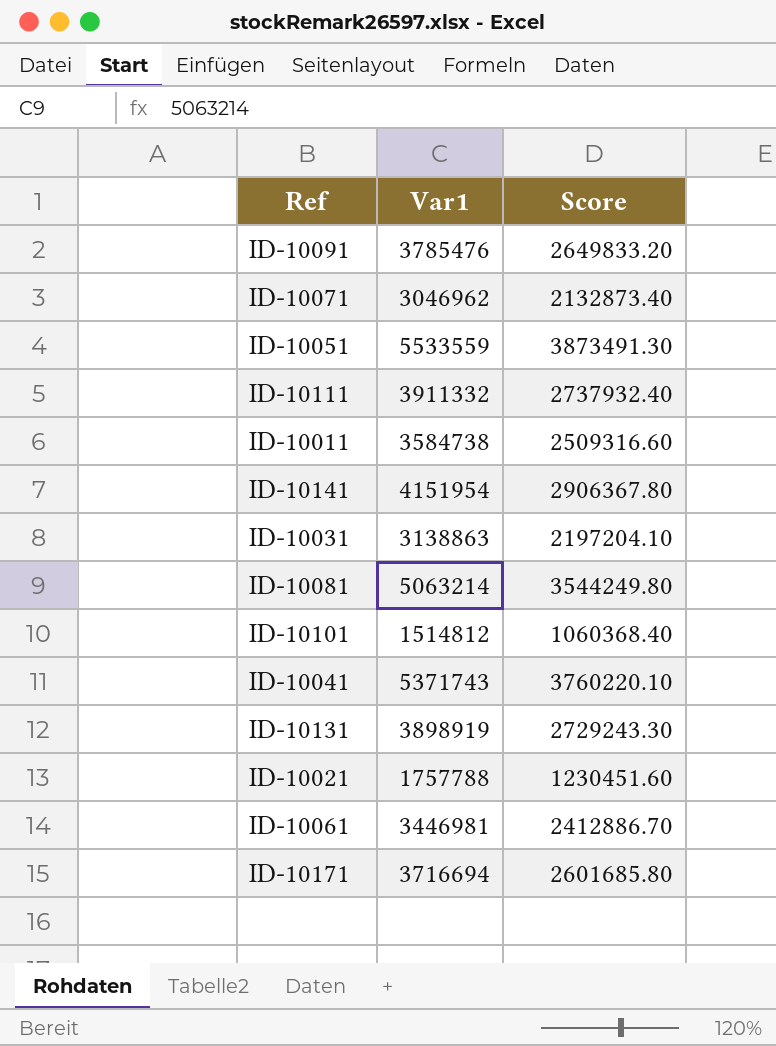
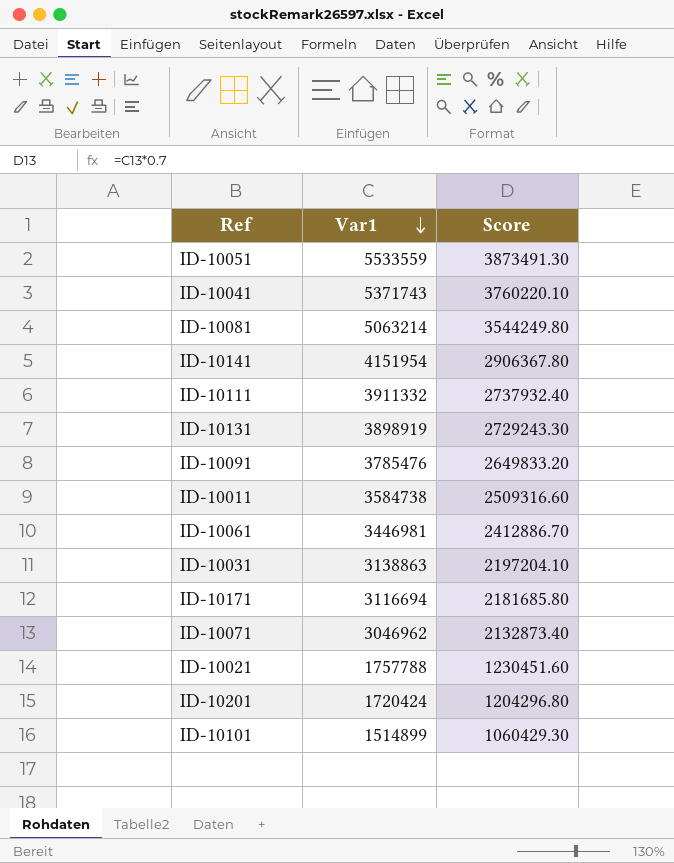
row order: none -> Var1 descending
ID-10171 | Var1: 3716694 -> 3116694
ID-10171 | Score: 2601685.80 -> 2181685.80
row ID-10201: none -> 1720424 | 1204296.80
ID-10101 | Var1: 1514812 -> 1514899
ID-10101 | Score: 1060368.40 -> 1060429.30

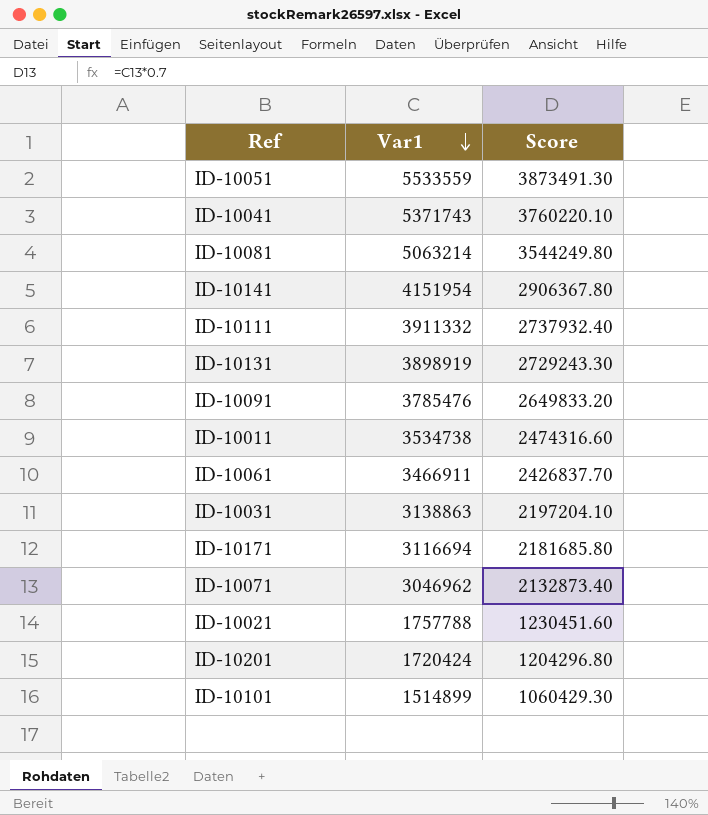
ID-10011 | Var1: 3584738 -> 3534738
ID-10011 | Score: 2509316.60 -> 2474316.60
ID-10061 | Var1: 3446981 -> 3466911
ID-10061 | Score: 2412886.70 -> 2426837.70

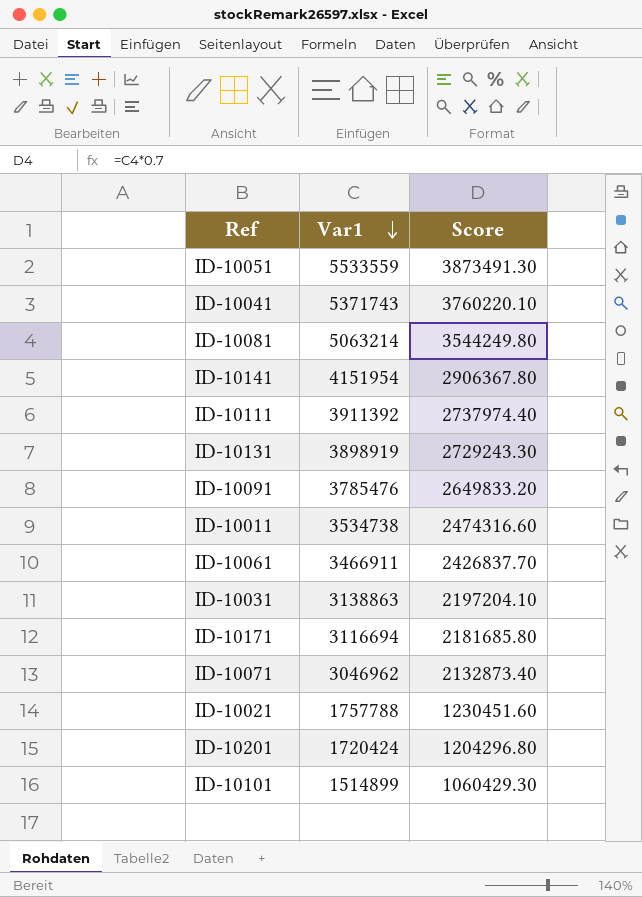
ID-10111 | Var1: 3911332 -> 3911392
ID-10111 | Score: 2737932.40 -> 2737974.40

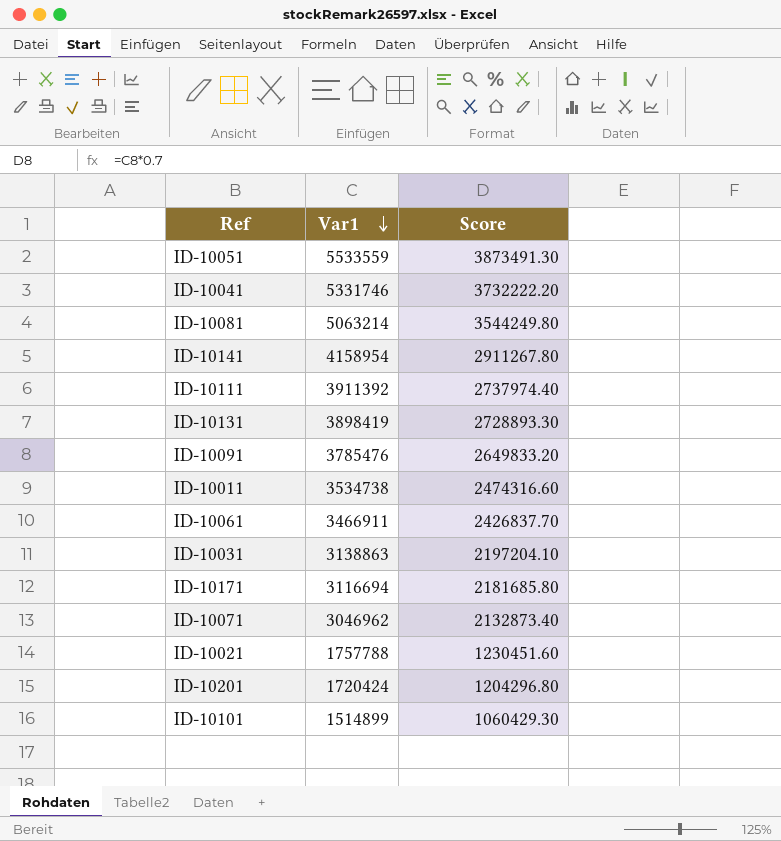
ID-10041 | Var1: 5371743 -> 5331746
ID-10041 | Score: 3760220.10 -> 3732222.20
ID-10141 | Var1: 4151954 -> 4158954
ID-10141 | Score: 2906367.80 -> 2911267.80
ID-10131 | Var1: 3898919 -> 3898419
ID-10131 | Score: 2729243.30 -> 2728893.30

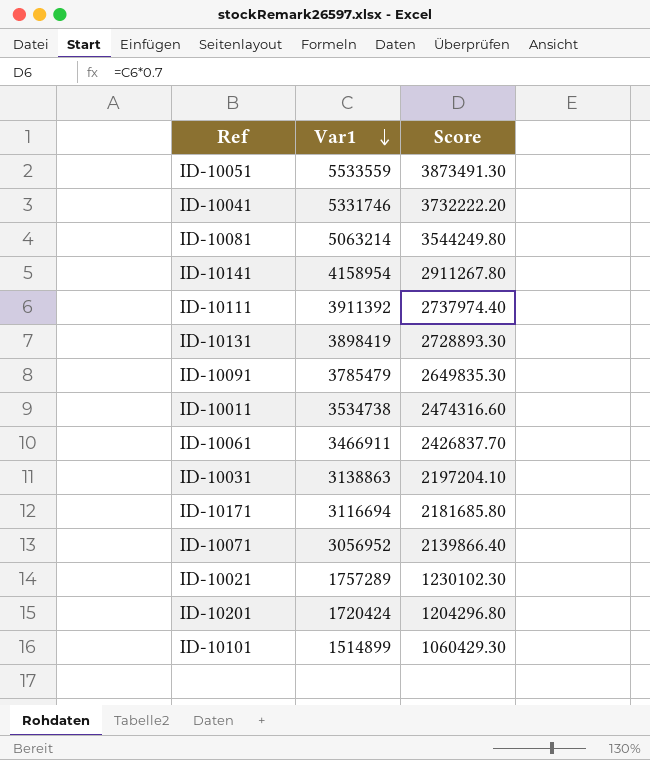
ID-10091 | Var1: 3785476 -> 3785479
ID-10091 | Score: 2649833.20 -> 2649835.30
ID-10071 | Var1: 3046962 -> 3056952
ID-10071 | Score: 2132873.40 -> 2139866.40
ID-10021 | Var1: 1757788 -> 1757289
ID-10021 | Score: 1230451.60 -> 1230102.30

